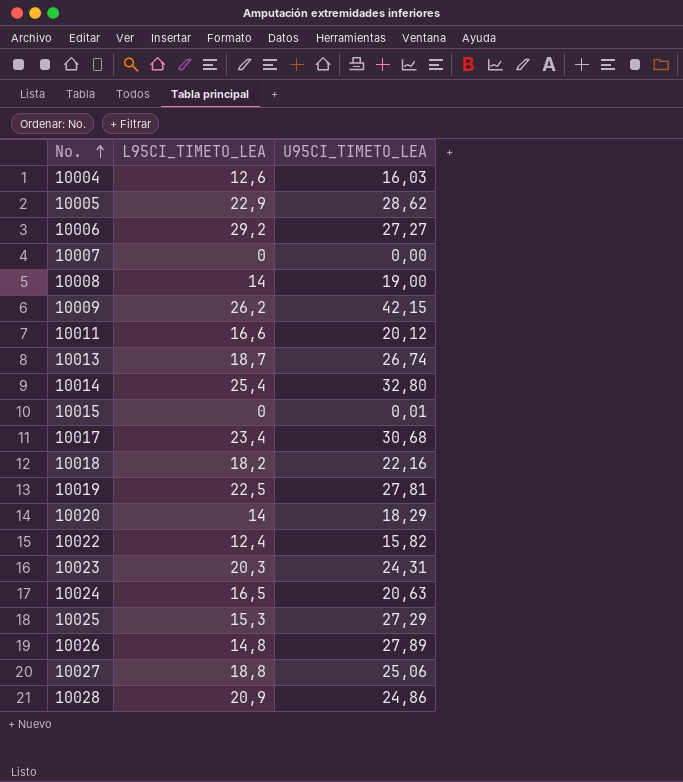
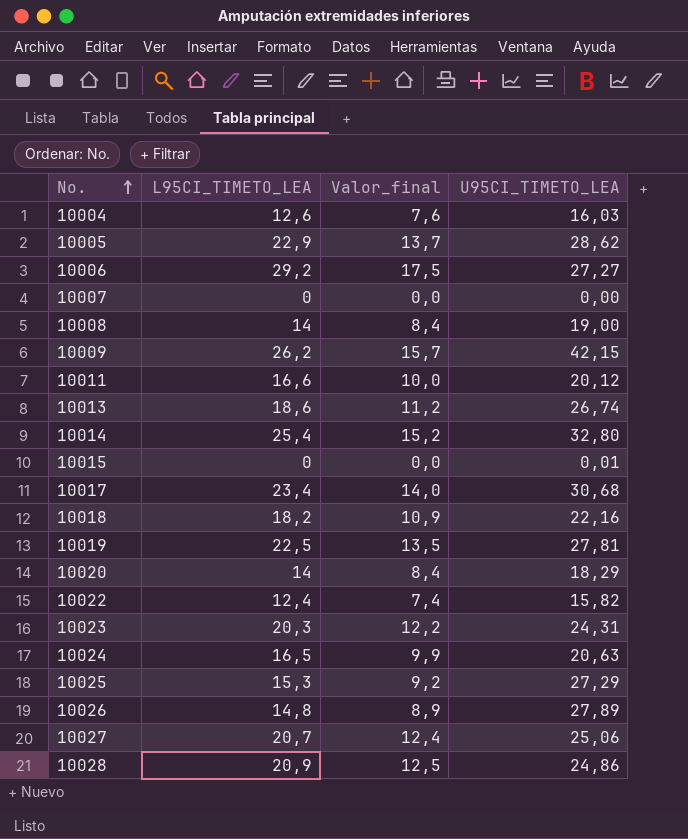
column Valor_final | formula: none -> [L95CI_TIMETO_LEA] * 0,6
10013 | L95CI_TIMETO_LEA: 18,7 -> 18,6
10027 | L95CI_TIMETO_LEA: 18,8 -> 20,7

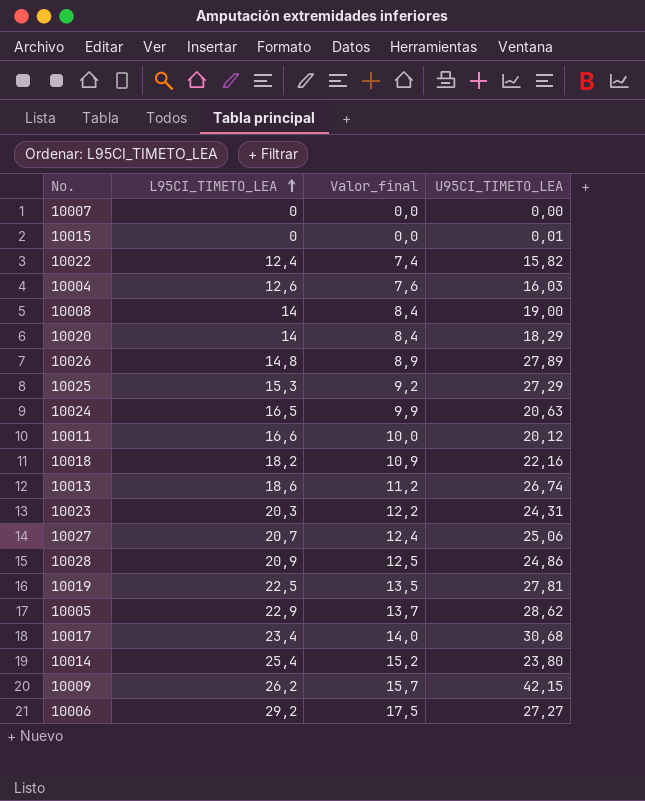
row order: No. ascending -> L95CI_TIMETO_LEA ascending
10014 | U95CI_TIMETO_LEA: 32,80 -> 23,80

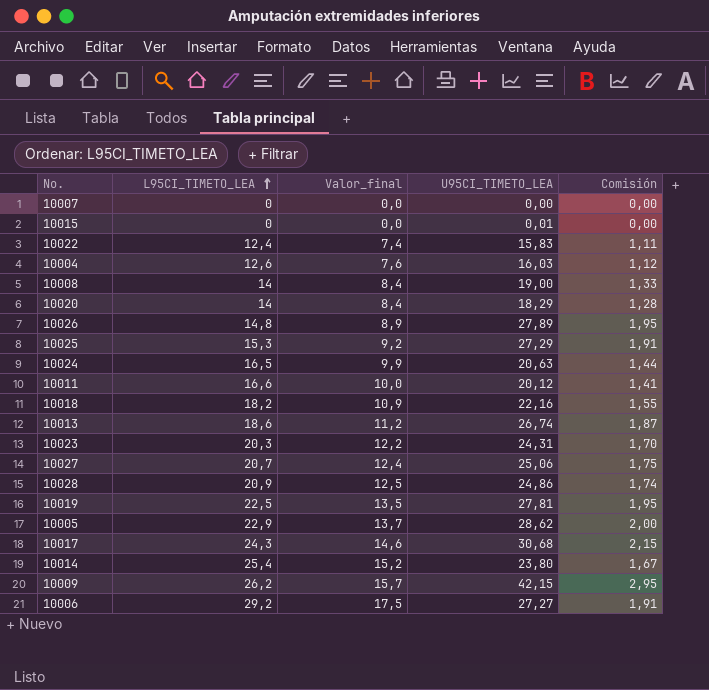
column Comisión | formula: none -> [U95CI_TIMETO_LEA] * 0,07
10022 | U95CI_TIMETO_LEA: 15,82 -> 15,83
10017 | L95CI_TIMETO_LEA: 23,4 -> 24,3
10017 | Valor_final: 14,0 -> 14,6

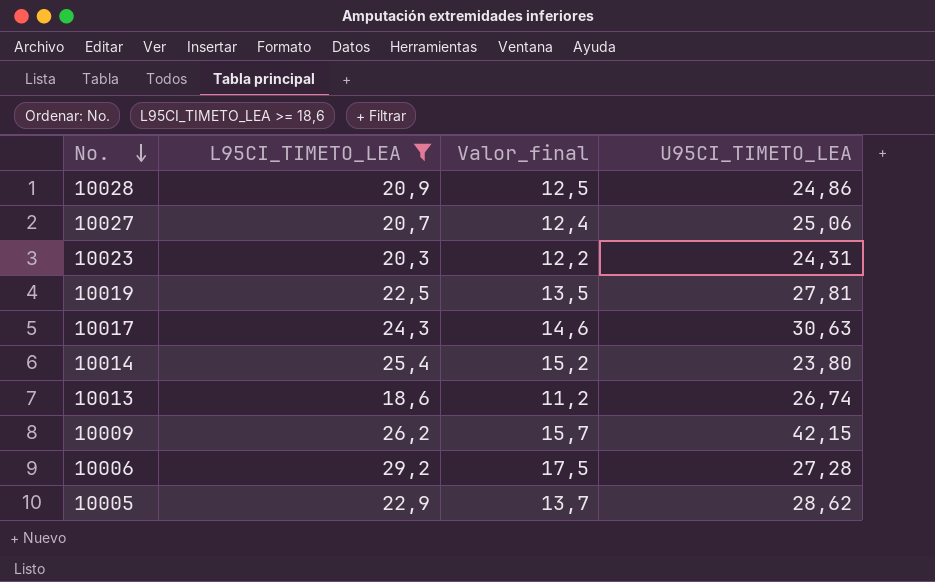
filter: none -> L95CI_TIMETO_LEA >= 18,6
row order: L95CI_TIMETO_LEA ascending -> No. descending
column Comisión | formula: [U95CI_TIMETO_LEA] * 0,07 -> none
10017 | U95CI_TIMETO_LEA: 30,68 -> 30,63
10006 | U95CI_TIMETO_LEA: 27,27 -> 27,28

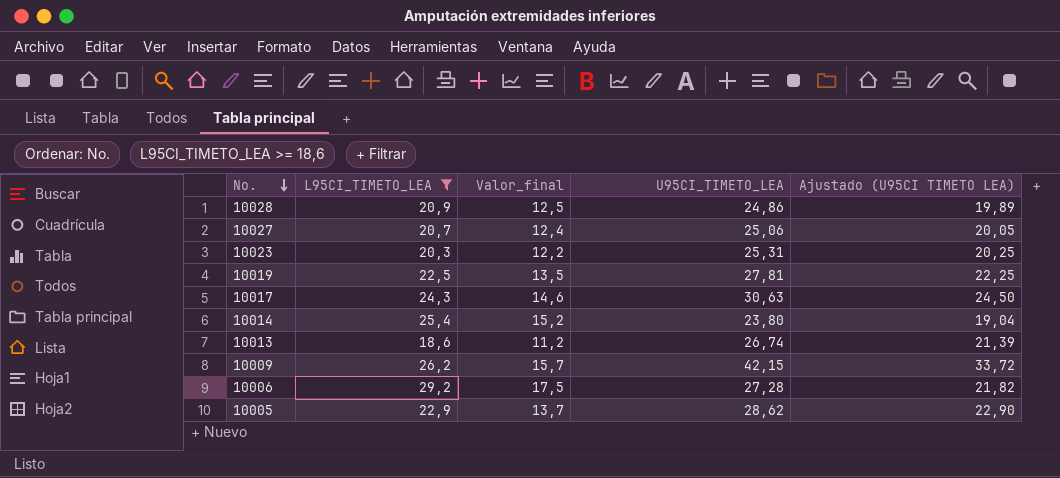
column Ajustado (U95CI TIMETO LEA) | formula: none -> [U95CI_TIMETO_LEA] * 0,8
10023 | U95CI_TIMETO_LEA: 24,31 -> 25,31

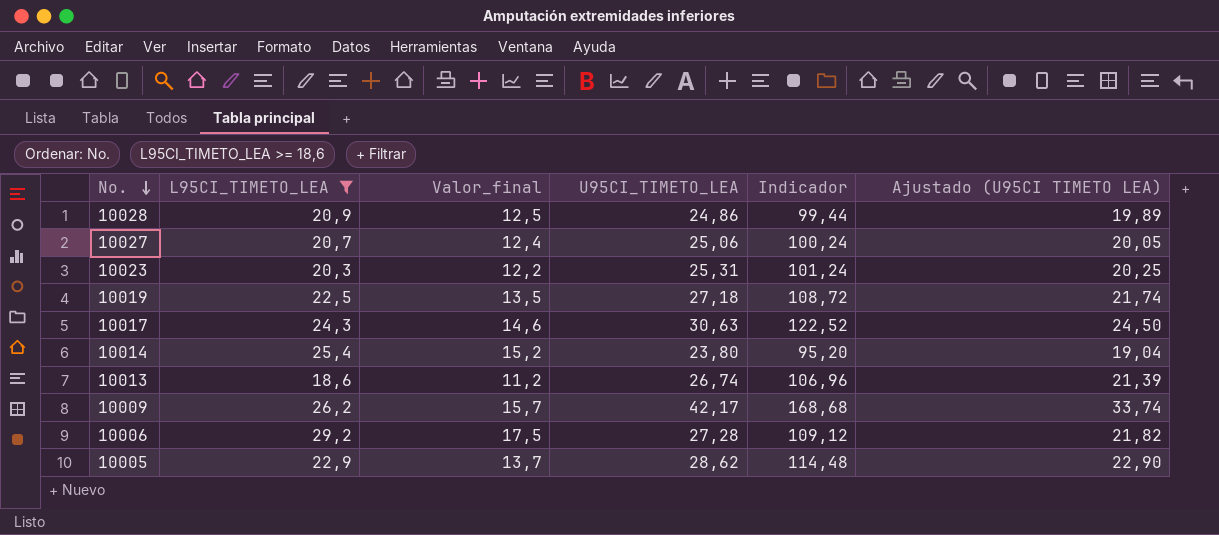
column Indicador | formula: none -> [U95CI_TIMETO_LEA] * 4
10019 | U95CI_TIMETO_LEA: 27,81 -> 27,18
10019 | Ajustado (U95CI TIMETO LEA): 22,25 -> 21,74
10009 | U95CI_TIMETO_LEA: 42,15 -> 42,17
10009 | Ajustado (U95CI TIMETO LEA): 33,72 -> 33,74

